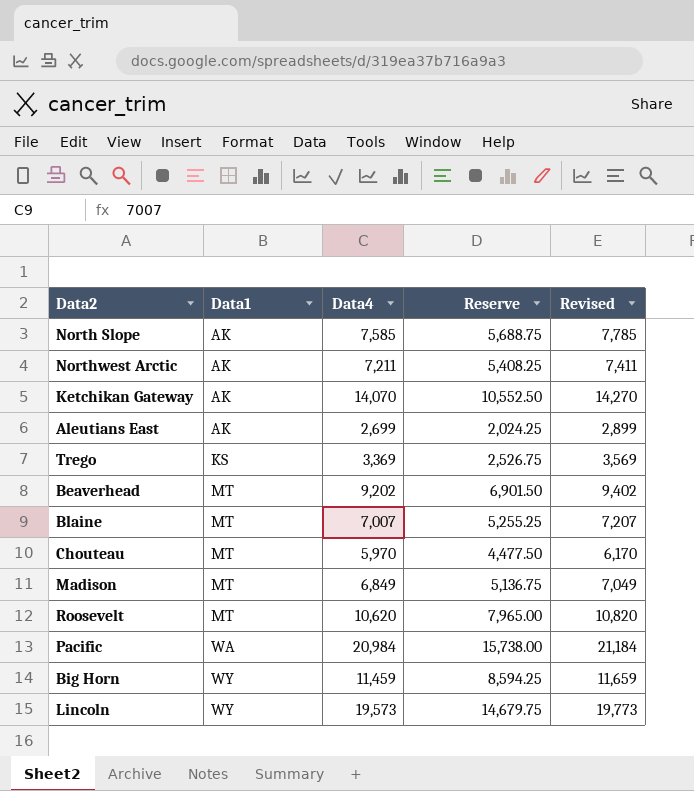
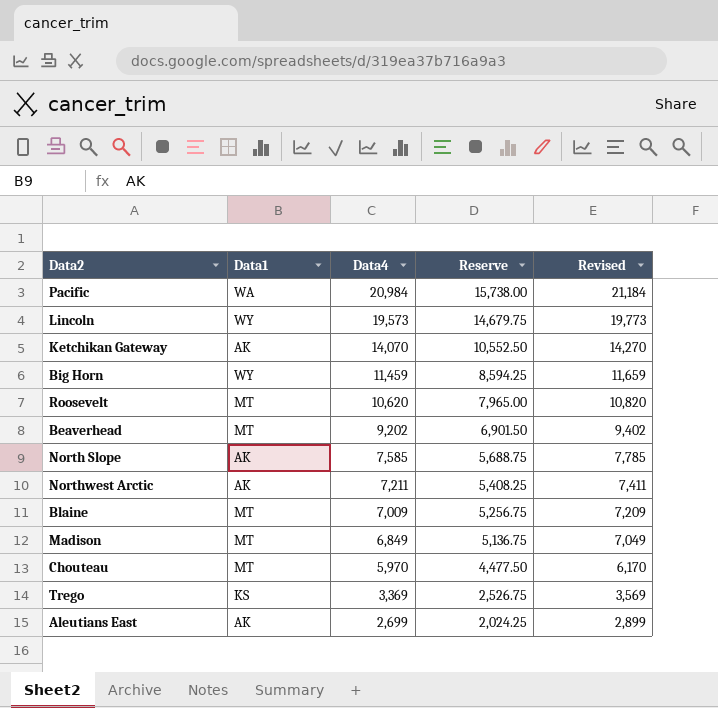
row order: Data1 ascending -> Data4 descending
Blaine | Data4: 7,007 -> 7,009
Blaine | Reserve: 5,255.25 -> 5,256.75
Blaine | Revised: 7,207 -> 7,209

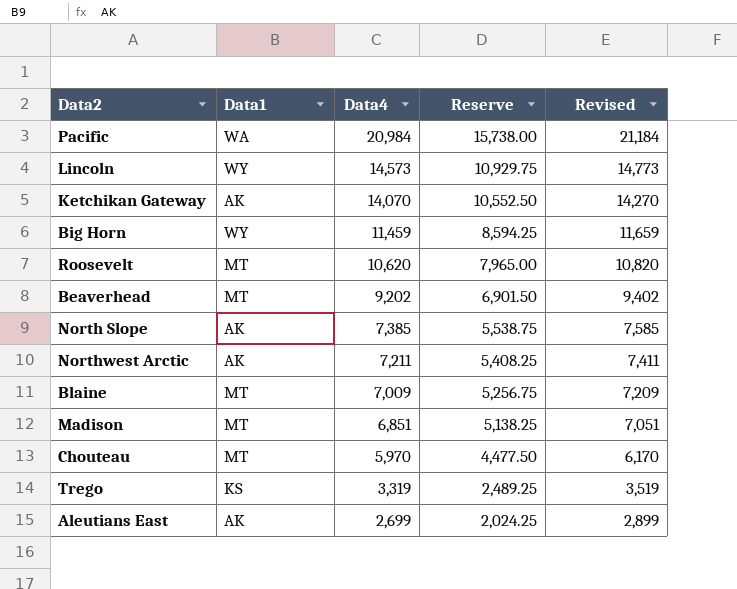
Lincoln | Data4: 19,573 -> 14,573
Lincoln | Reserve: 14,679.75 -> 10,929.75
Lincoln | Revised: 19,773 -> 14,773
North Slope | Data4: 7,585 -> 7,385
North Slope | Reserve: 5,688.75 -> 5,538.75
North Slope | Revised: 7,785 -> 7,585
Madison | Data4: 6,849 -> 6,851
Madison | Reserve: 5,136.75 -> 5,138.25
Madison | Revised: 7,049 -> 7,051
Trego | Data4: 3,369 -> 3,319
Trego | Reserve: 2,526.75 -> 2,489.25
Trego | Revised: 3,569 -> 3,519

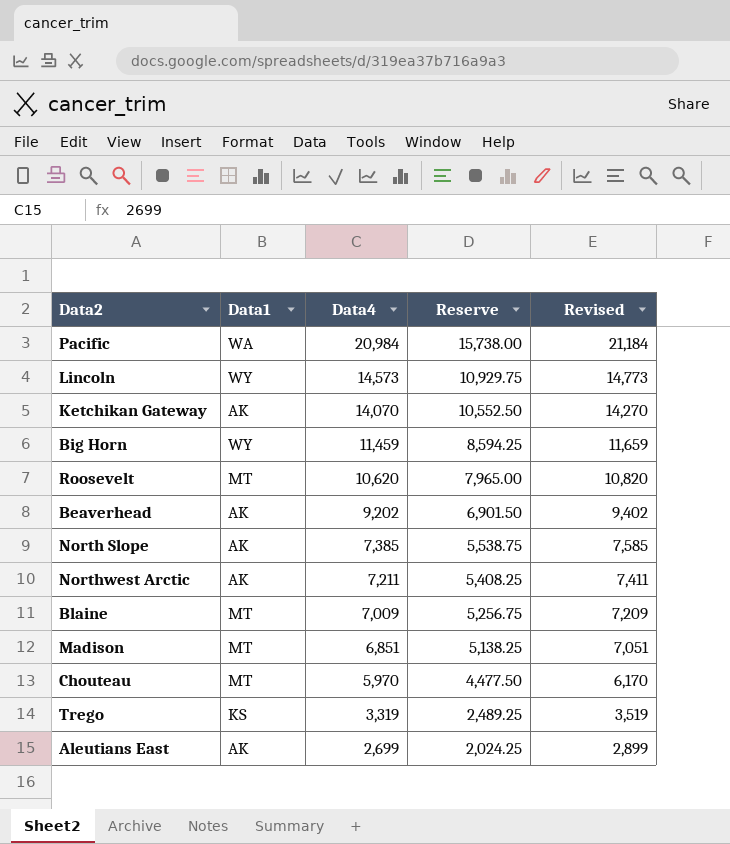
Beaverhead | Data1: MT -> AK

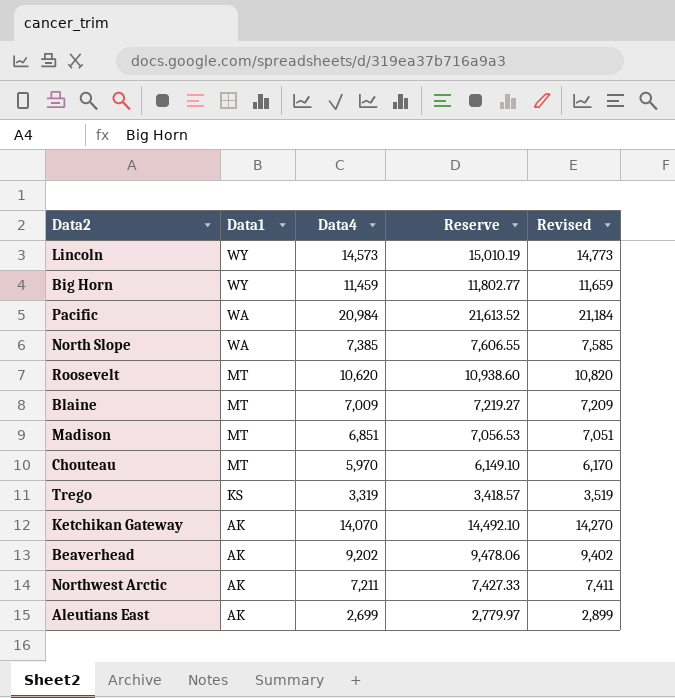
row order: Data4 descending -> Data1 descending
column Reserve | formula: [Data4] * 0.75 -> [Data4] * 1.03
North Slope | Data1: AK -> WA

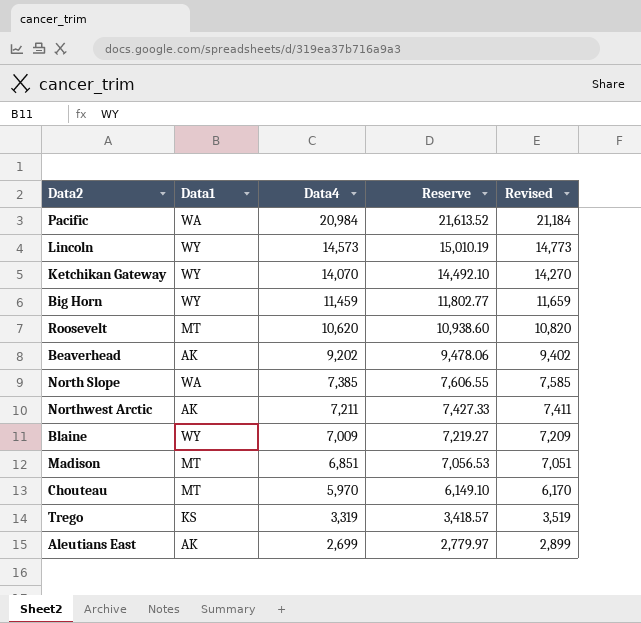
row order: Data1 descending -> Data4 descending
Ketchikan Gateway | Data1: AK -> WY
Blaine | Data1: MT -> WY

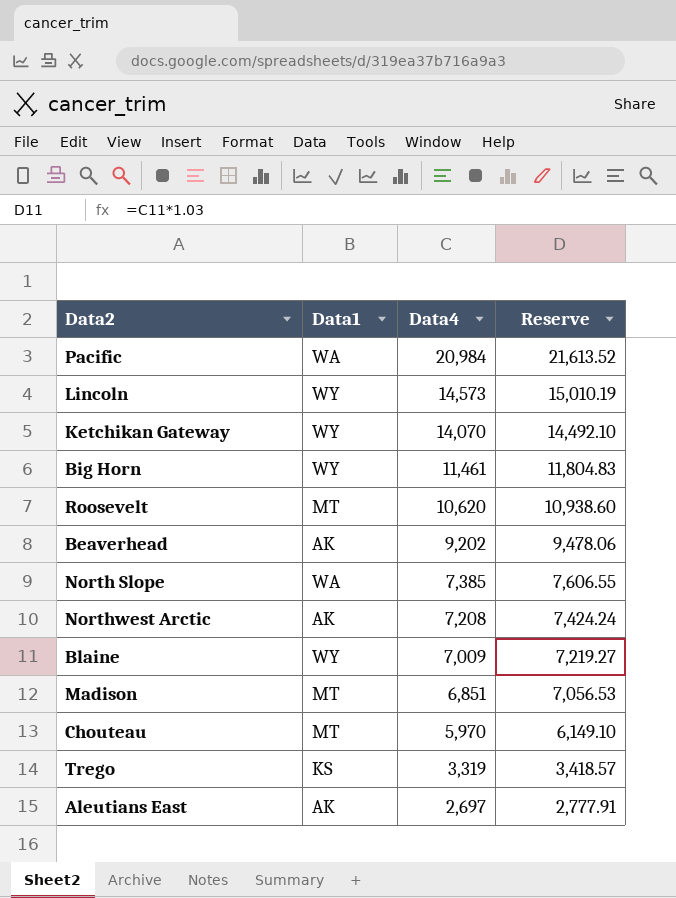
column Revised | formula: [Data4] + 200 -> none
Big Horn | Data4: 11,459 -> 11,461
Big Horn | Reserve: 11,802.77 -> 11,804.83
Northwest Arctic | Data4: 7,211 -> 7,208
Northwest Arctic | Reserve: 7,427.33 -> 7,424.24
Aleutians East | Data4: 2,699 -> 2,697
Aleutians East | Reserve: 2,779.97 -> 2,777.91

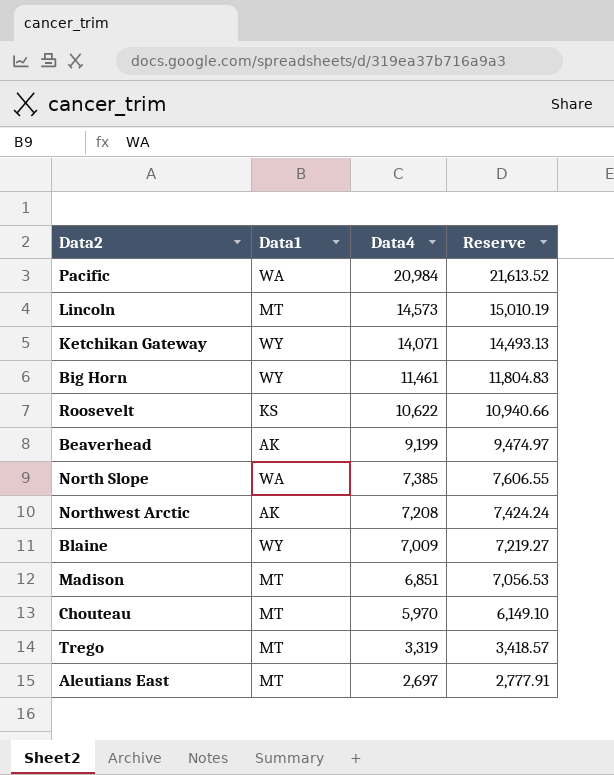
Lincoln | Data1: WY -> MT
Ketchikan Gateway | Data4: 14,070 -> 14,071
Ketchikan Gateway | Reserve: 14,492.10 -> 14,493.13
Roosevelt | Data1: MT -> KS
Roosevelt | Data4: 10,620 -> 10,622
Roosevelt | Reserve: 10,938.60 -> 10,940.66
Beaverhead | Data4: 9,202 -> 9,199
Beaverhead | Reserve: 9,478.06 -> 9,474.97
Trego | Data1: KS -> MT
Aleutians East | Data1: AK -> MT

